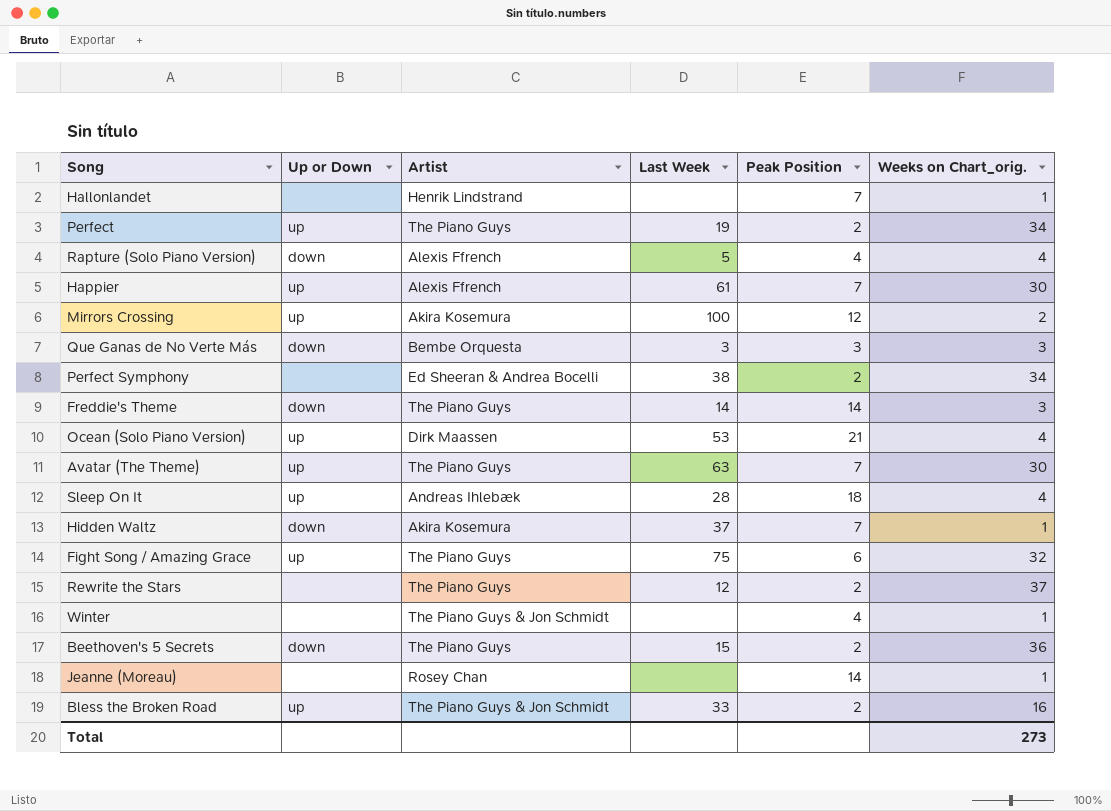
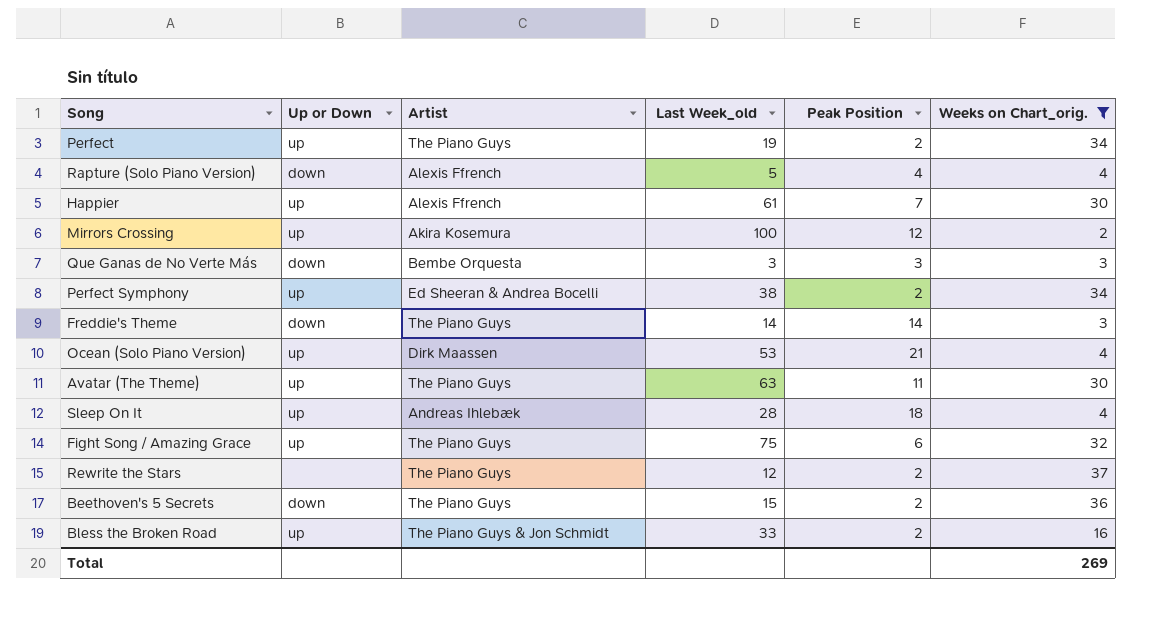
filter: none -> Weeks on Chart_orig. != 1
column name: Last Week -> Last Week_old
Perfect Symphony | Up or Down: none -> up
Avatar (The Theme) | Peak Position: 7 -> 11
Total | Weeks on Chart_orig.: 273 -> 269

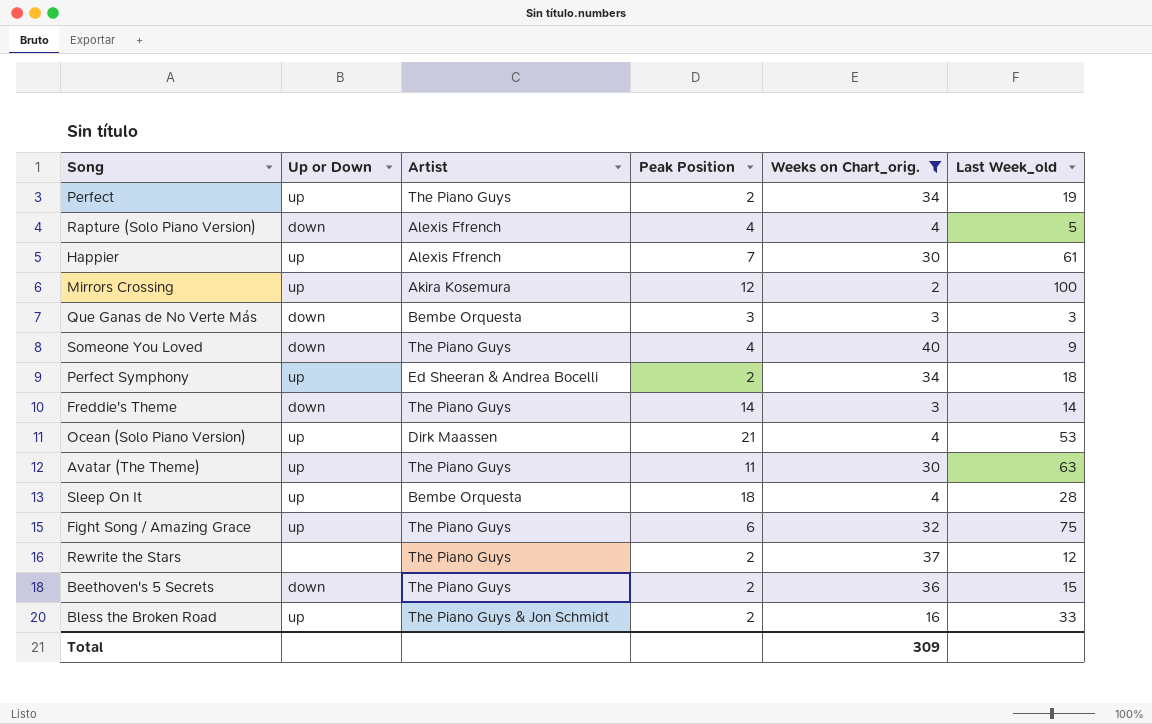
column Last Week_old | position: 4 -> 6
row Someone You Loved: none -> down | The Piano Guys | 4 | 40 | 9
Perfect Symphony | Last Week_old: 38 -> 18
Sleep On It | Artist: Andreas Ihlebæk -> Bembe Orquesta
Total | Weeks on Chart_orig.: 269 -> 309

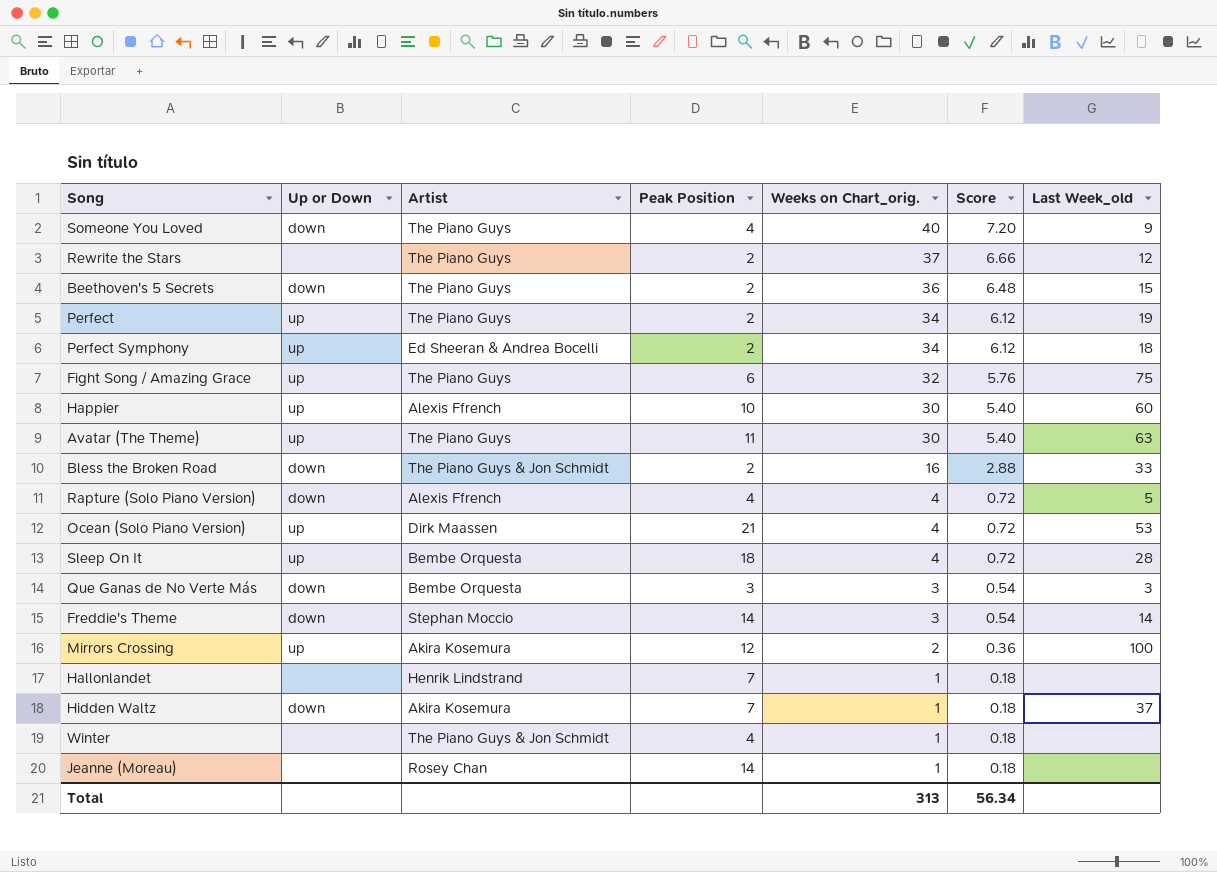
filter: Weeks on Chart_orig. != 1 -> none
row order: none -> Weeks on Chart_orig. descending
column Score | formula: none -> [Weeks on Chart_orig.] * 0.18
Happier | Peak Position: 7 -> 10
Happier | Last Week_old: 61 -> 60
Bless the Broken Road | Up or Down: up -> down
Freddie's Theme | Artist: The Piano Guys -> Stephan Moccio
Total | Weeks on Chart_orig.: 309 -> 313

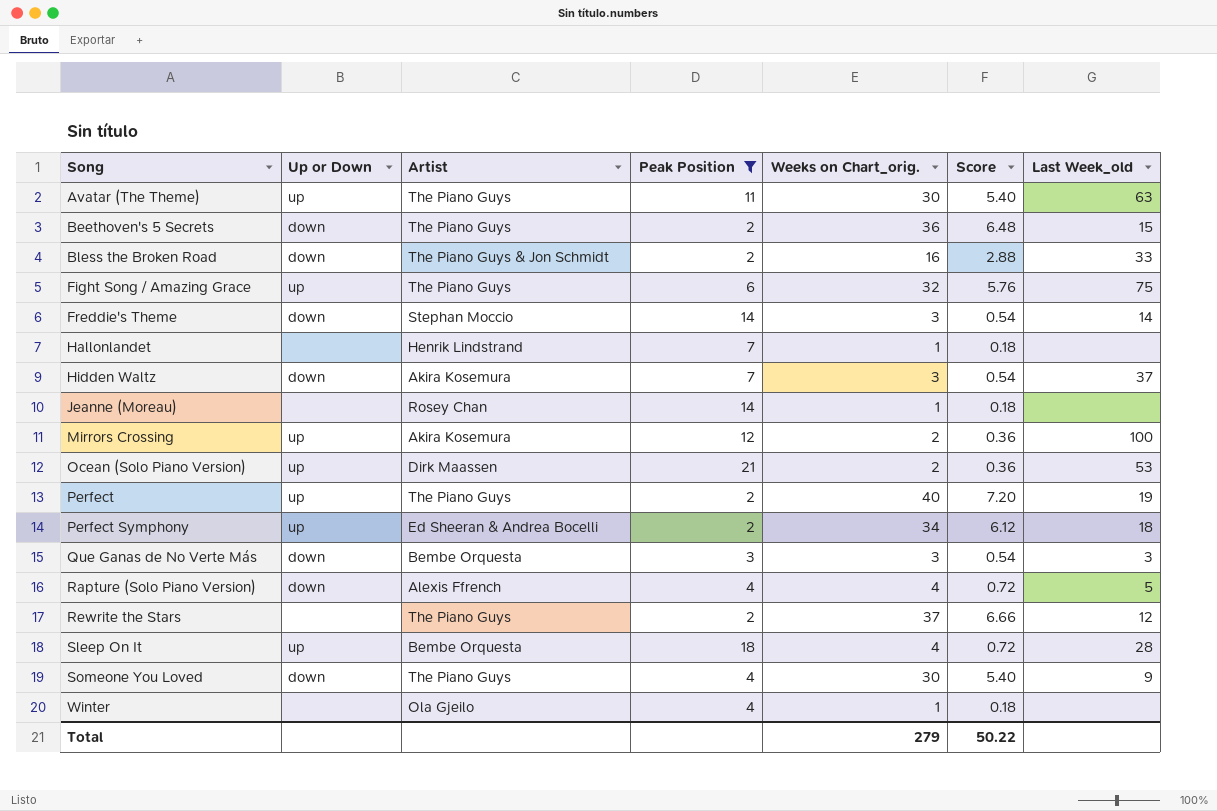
filter: none -> Peak Position != 10
row order: Weeks on Chart_orig. descending -> Song ascending
Hidden Waltz | Weeks on Chart_orig.: 1 -> 3
Hidden Waltz | Score: 0.18 -> 0.54
Ocean (Solo Piano Version) | Weeks on Chart_orig.: 4 -> 2
Ocean (Solo Piano Version) | Score: 0.72 -> 0.36
Perfect | Weeks on Chart_orig.: 34 -> 40
Perfect | Score: 6.12 -> 7.20
Someone You Loved | Weeks on Chart_orig.: 40 -> 30
Someone You Loved | Score: 7.20 -> 5.40
Winter | Artist: The Piano Guys & Jon Schmidt -> Ola Gjeilo
Total | Weeks on Chart_orig.: 313 -> 279
Total | Score: 56.34 -> 50.22

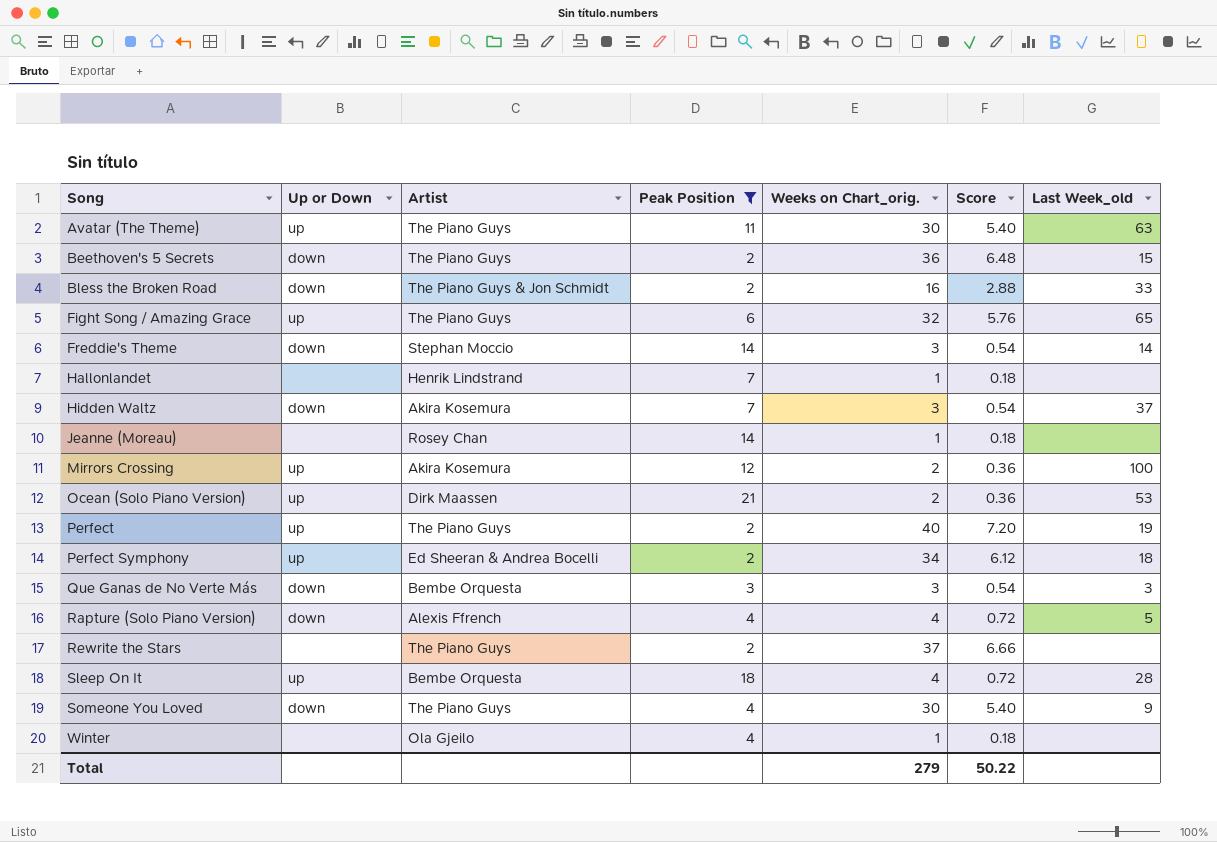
Fight Song / Amazing Grace | Last Week_old: 75 -> 65
Rewrite the Stars | Last Week_old: 12 -> none

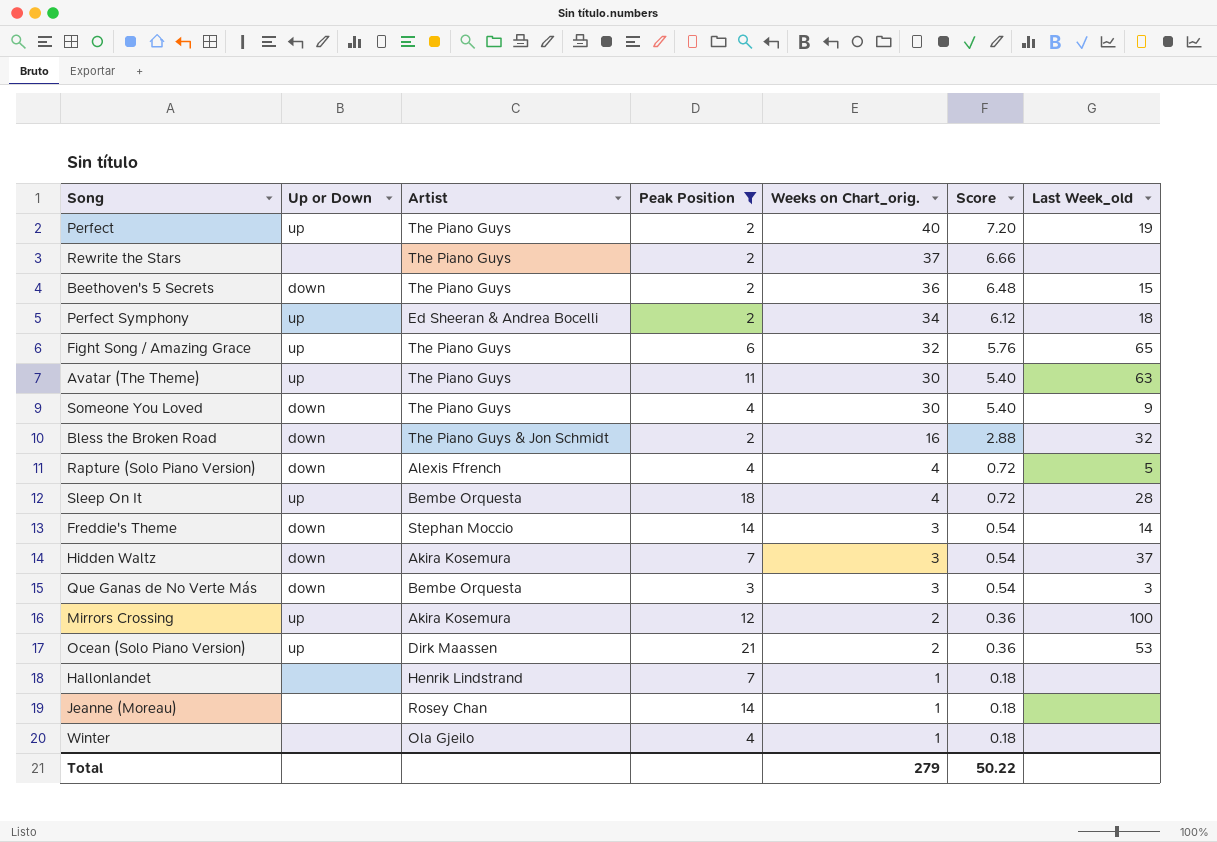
row order: Song ascending -> Weeks on Chart_orig. descending
Bless the Broken Road | Last Week_old: 33 -> 32

